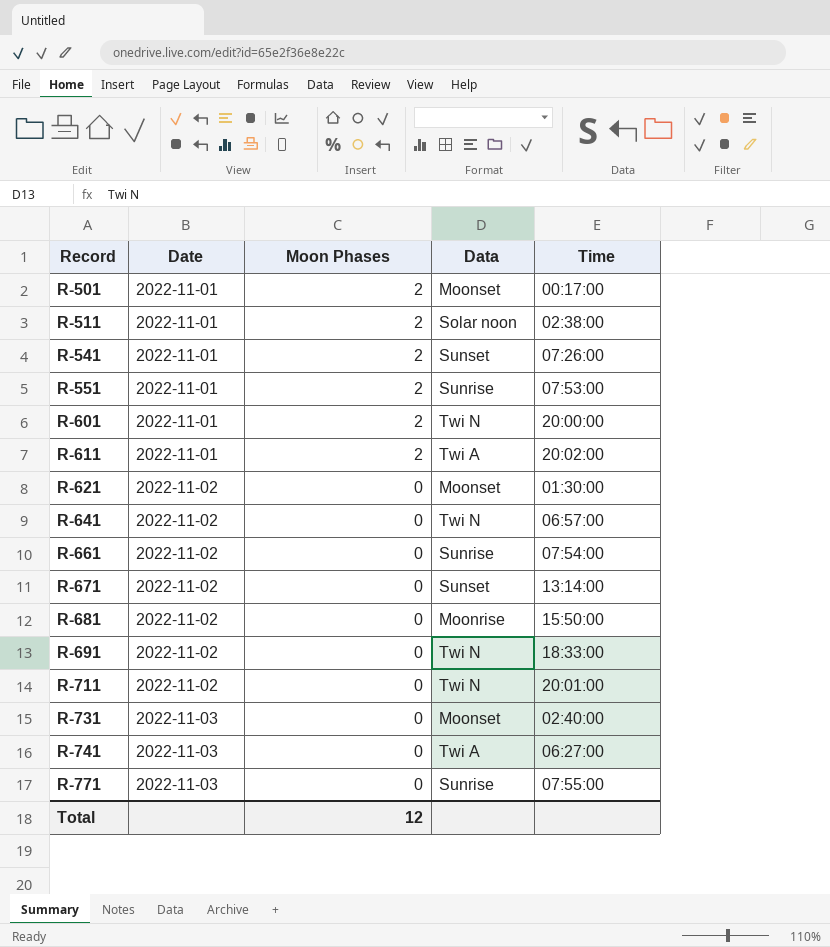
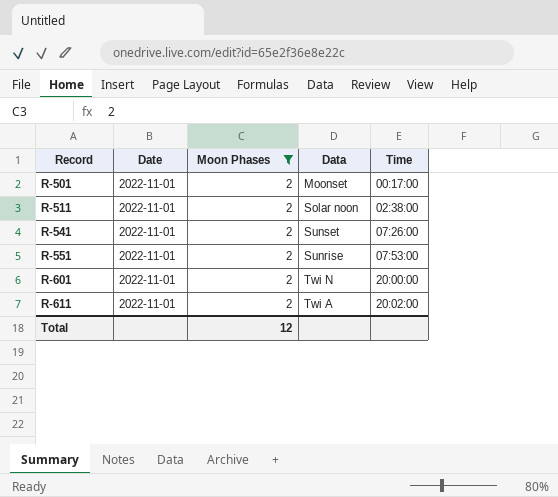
filter: none -> Moon Phases = 2

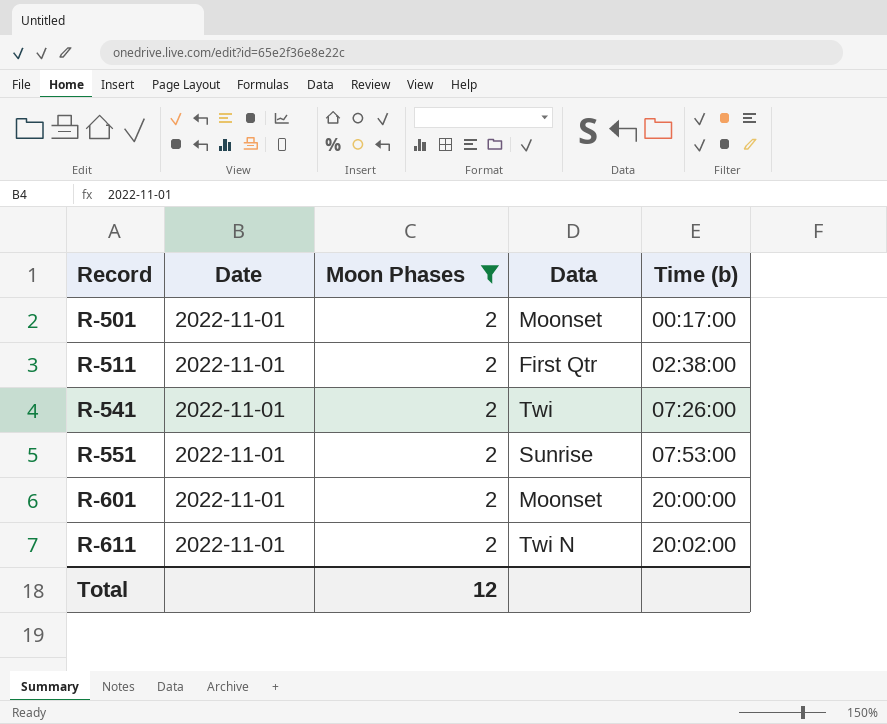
column name: Time -> Time (b)
R-511 | Data: Solar noon -> First Qtr
R-541 | Data: Sunset -> Twi
R-601 | Data: Twi N -> Moonset
R-611 | Data: Twi A -> Twi N

